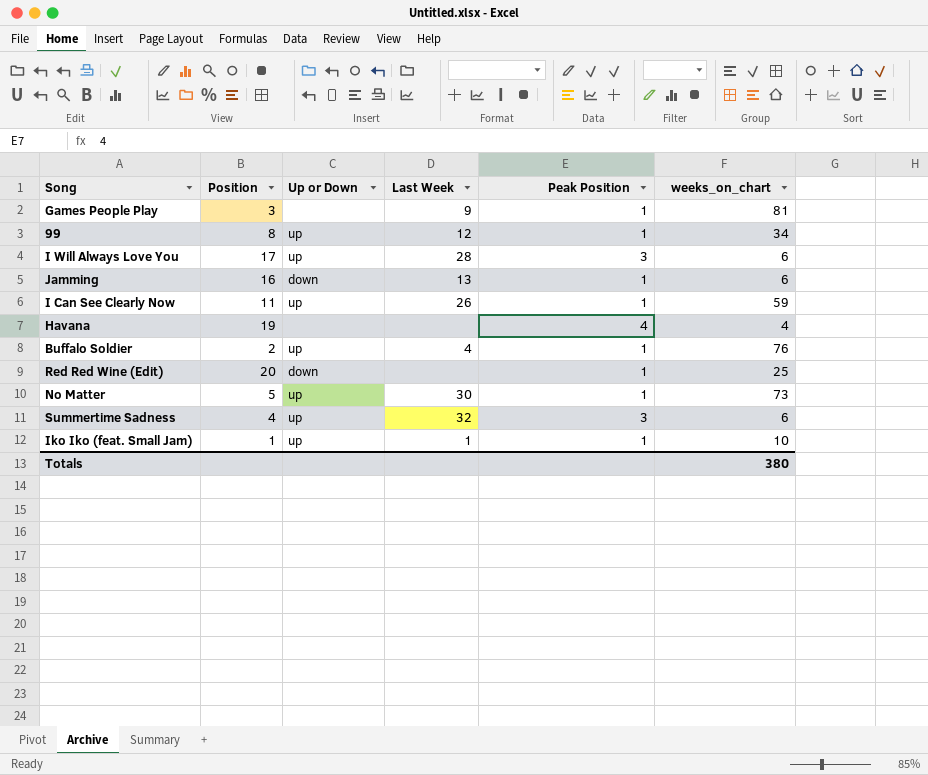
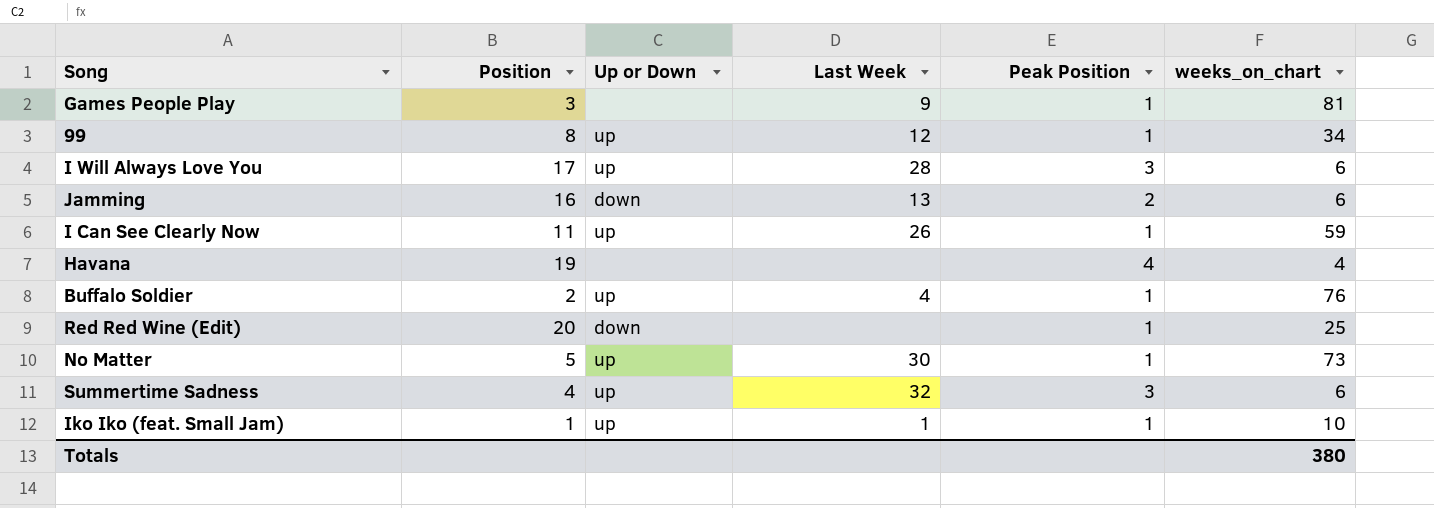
Jamming | Peak Position: 1 -> 2

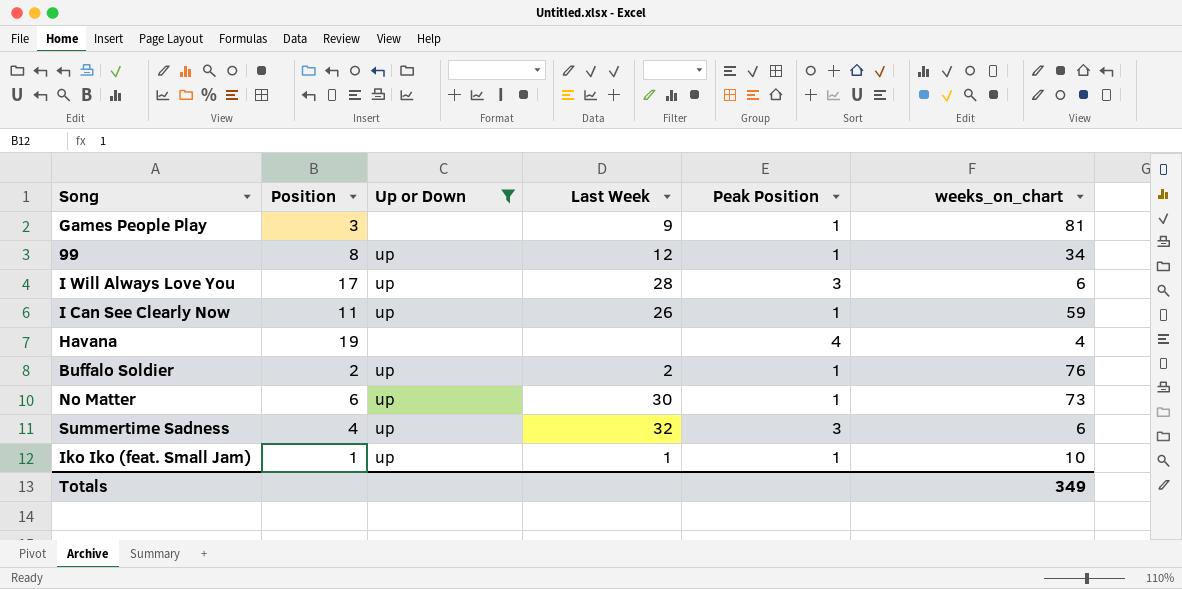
filter: none -> Up or Down != down
Buffalo Soldier | Last Week: 4 -> 2
No Matter | Position: 5 -> 6
Totals | weeks_on_chart: 380 -> 349

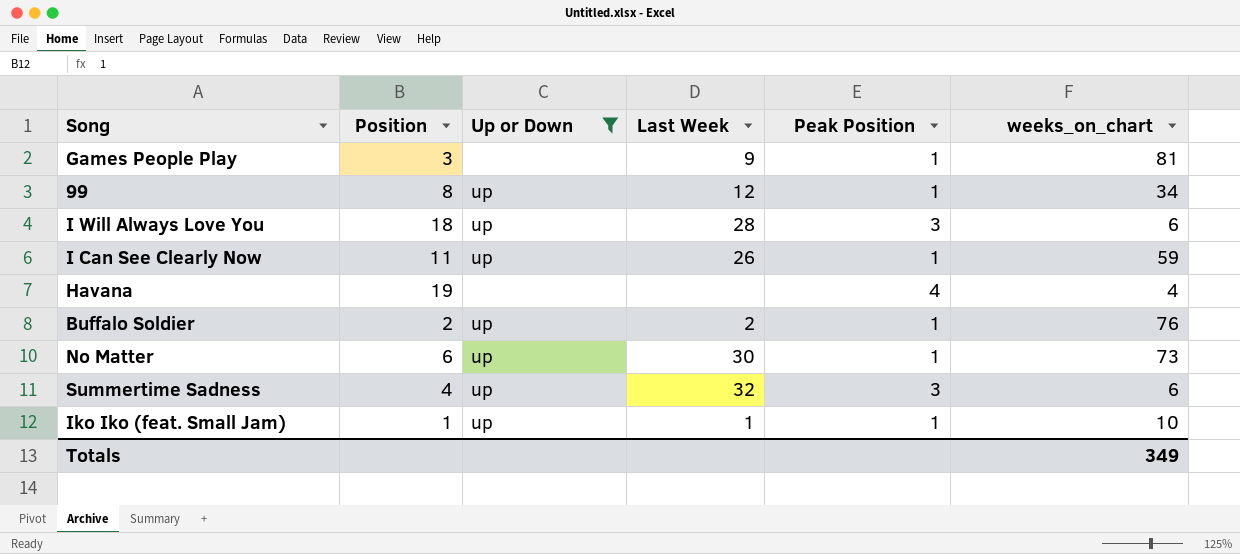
I Will Always Love You | Position: 17 -> 18

